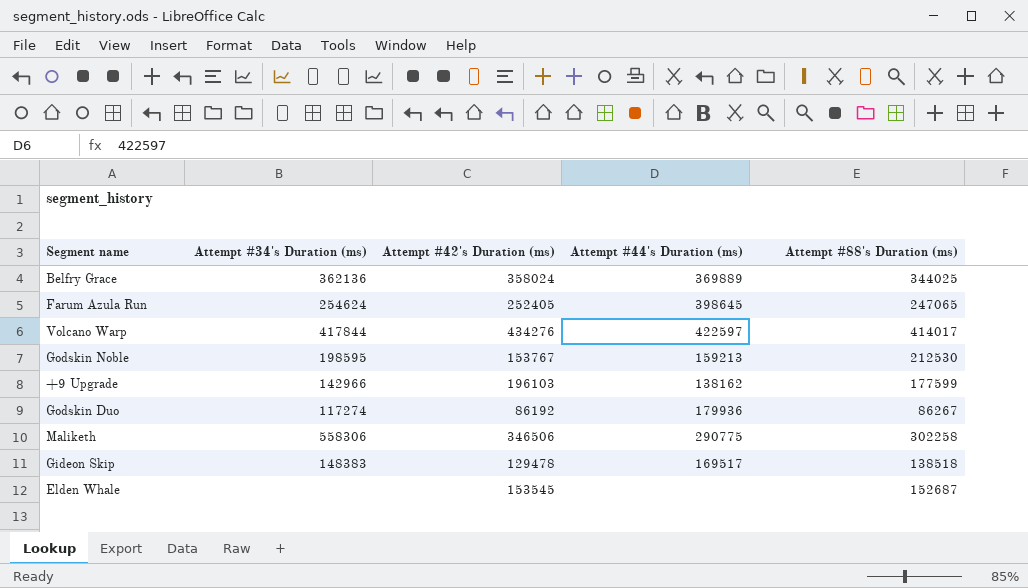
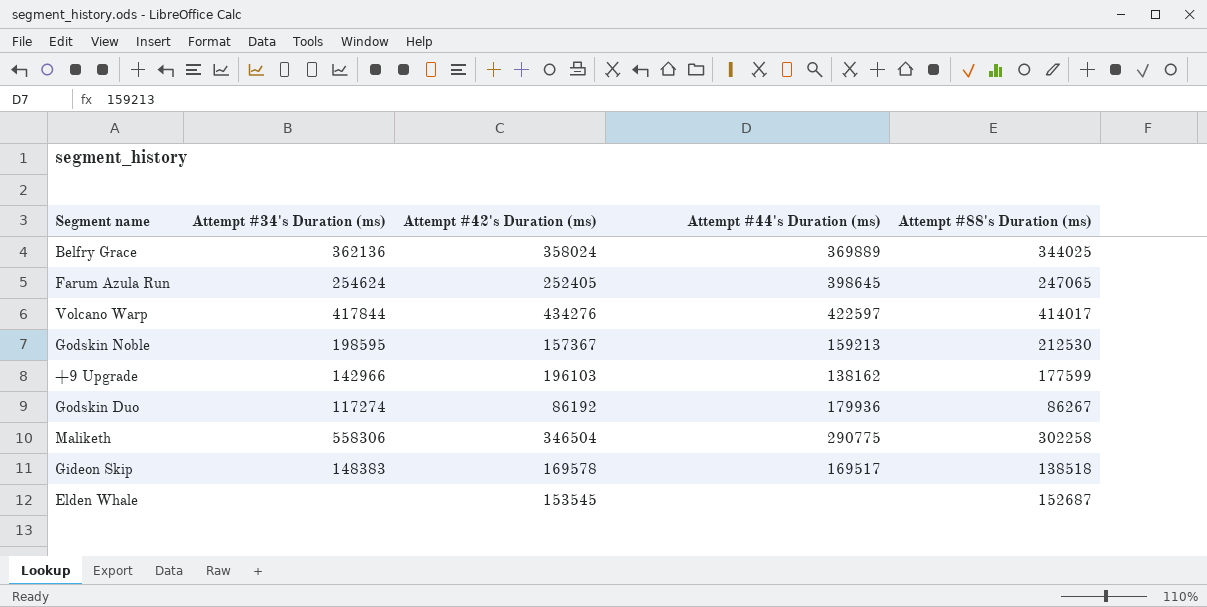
Godskin Noble | Attempt #42's Duration (ms): 153767 -> 157367
Maliketh | Attempt #42's Duration (ms): 346506 -> 346504
Gideon Skip | Attempt #42's Duration (ms): 129478 -> 169578

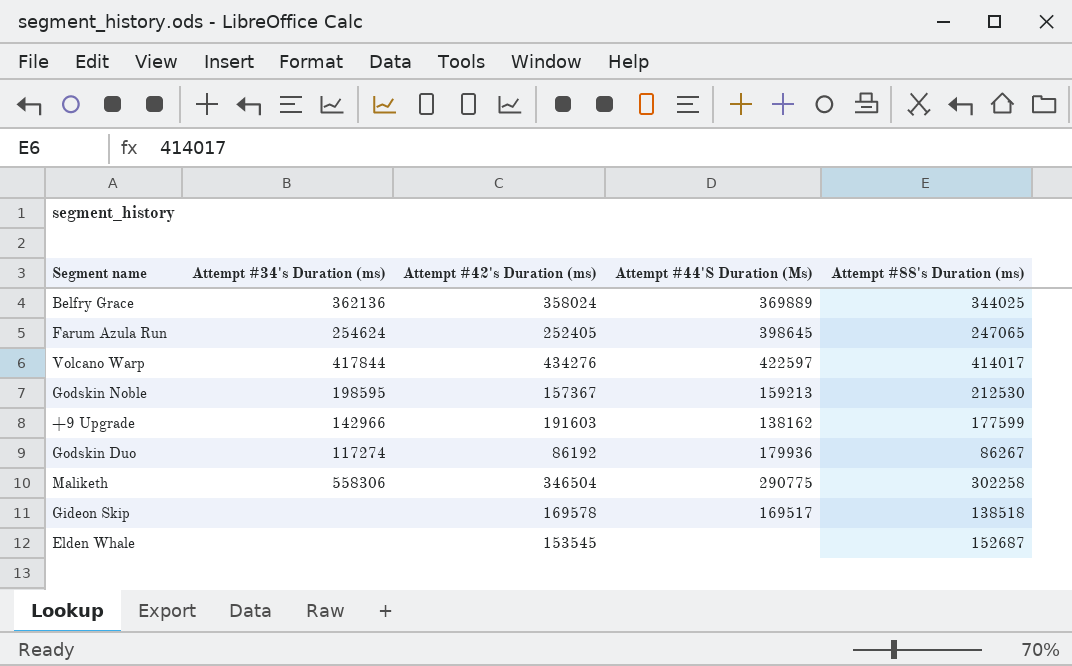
column name: Attempt #44's Duration (ms) -> Attempt #44'S Duration (Ms)
+9 Upgrade | Attempt #42's Duration (ms): 196103 -> 191603
Gideon Skip | Attempt #34's Duration (ms): 148383 -> none

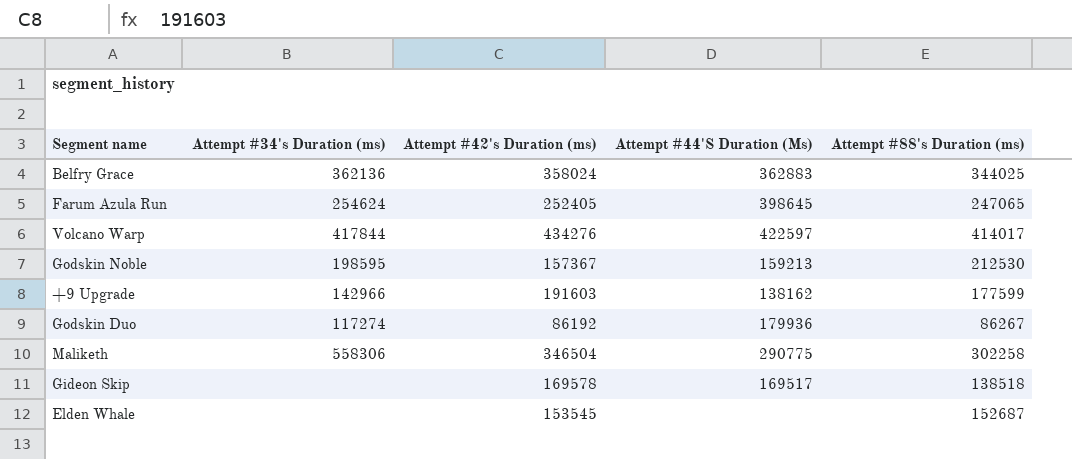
Belfry Grace | Attempt #44'S Duration (Ms): 369889 -> 362883

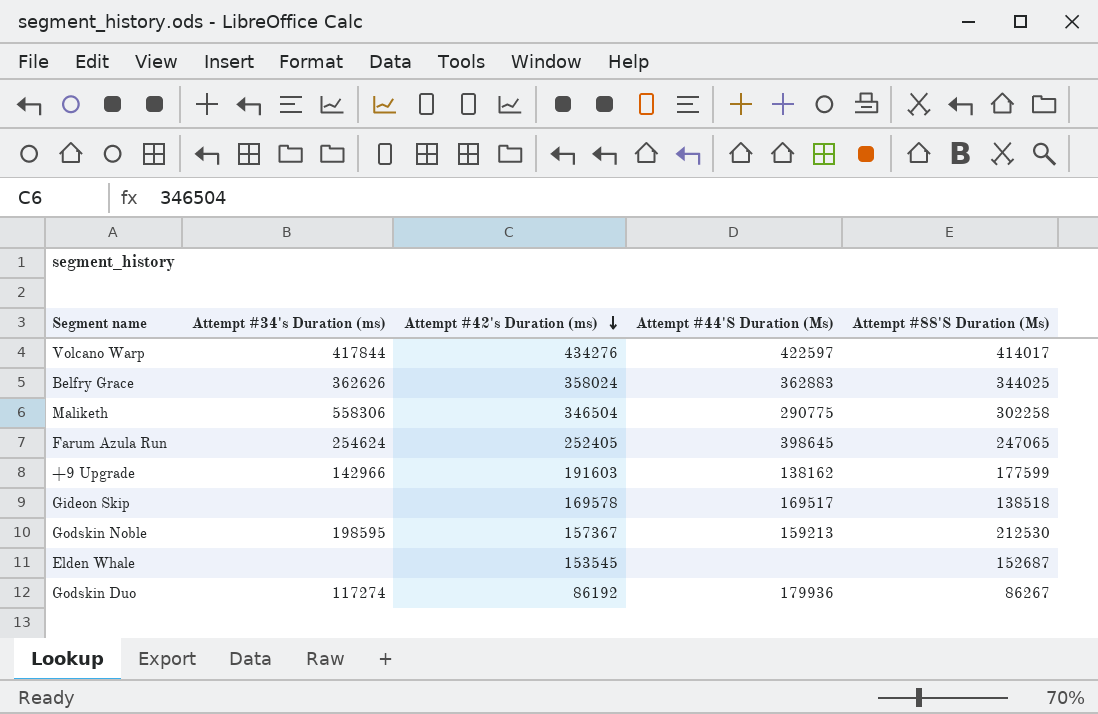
row order: none -> Attempt #42's Duration (ms) descending
column name: Attempt #88's Duration (ms) -> Attempt #88'S Duration (Ms)
Belfry Grace | Attempt #34's Duration (ms): 362136 -> 362626

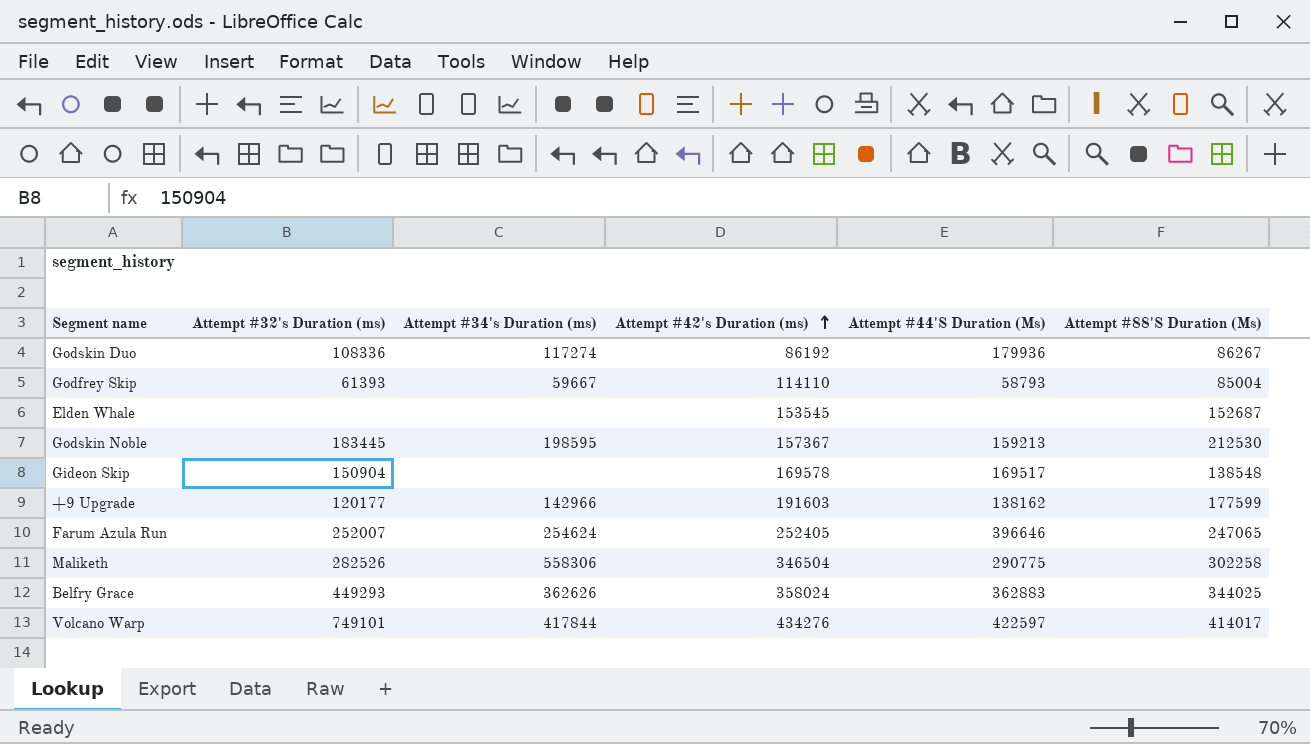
row order: Attempt #42's Duration (ms) descending -> Attempt #42's Duration (ms) ascending
column Attempt #32's Duration (ms) | position: none -> 2
row Godfrey Skip: none -> 61393 | 59667 | 114110 | 58793 | 85004
Gideon Skip | Attempt #88'S Duration (Ms): 138518 -> 138548
Farum Azula Run | Attempt #44'S Duration (Ms): 398645 -> 396646

